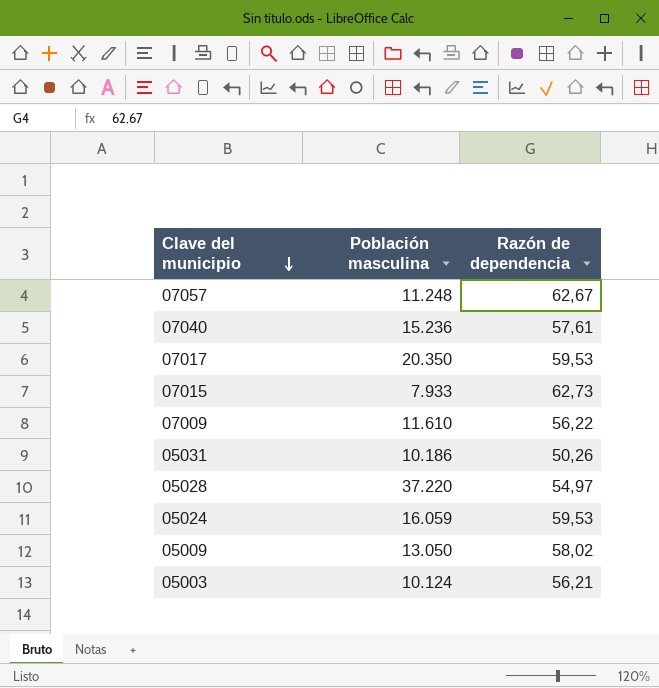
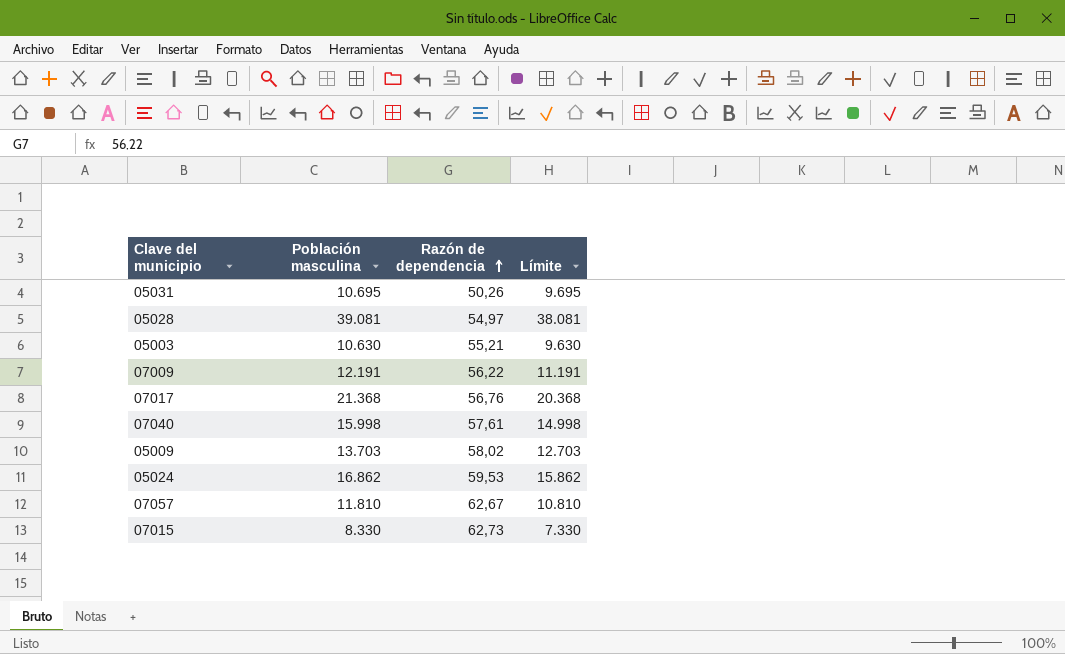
row order: Clave del municipio descending -> Razón de dependencia ascending
column Límite | formula: none -> [Población masculina] - 1000
05031 | Población masculina: 10.186 -> 10.695
05028 | Población masculina: 37.220 -> 39.081
05003 | Población masculina: 10.124 -> 10.630
05003 | Razón de dependencia: 56,21 -> 55,21
07009 | Población masculina: 11.610 -> 12.191
07017 | Población masculina: 20.350 -> 21.368
07017 | Razón de dependencia: 59,53 -> 56,76
07040 | Población masculina: 15.236 -> 15.998
05009 | Población masculina: 13.050 -> 13.703
05024 | Población masculina: 16.059 -> 16.862
07057 | Población masculina: 11.248 -> 11.810
07015 | Población masculina: 7.933 -> 8.330

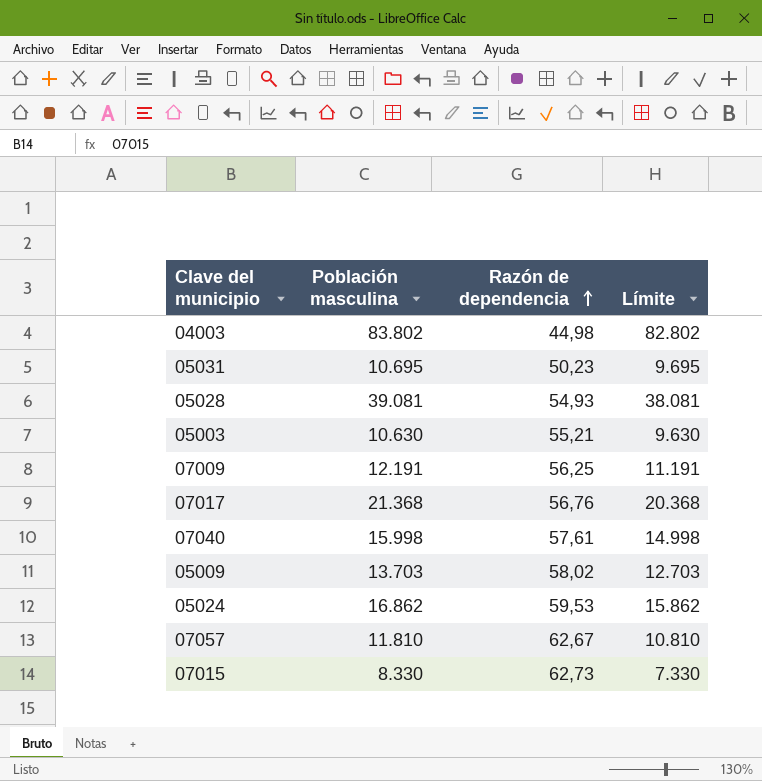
row 04003: none -> 83.802 | 44,98 | 82.802
05031 | Razón de dependencia: 50,26 -> 50,23
05028 | Razón de dependencia: 54,97 -> 54,93
07009 | Razón de dependencia: 56,22 -> 56,25

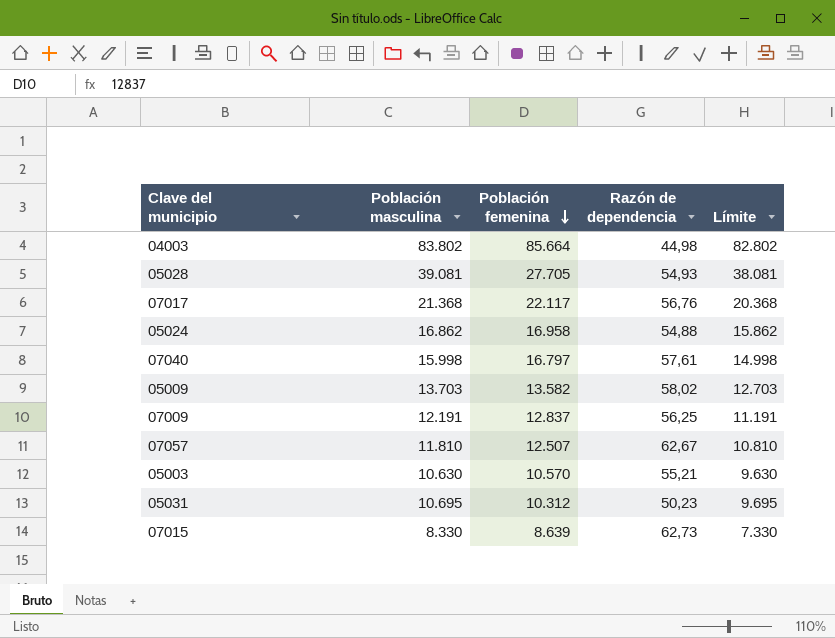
row order: Razón de dependencia ascending -> Población femenina descending
column Población femenina | position: none -> 3
05024 | Razón de dependencia: 59,53 -> 54,88

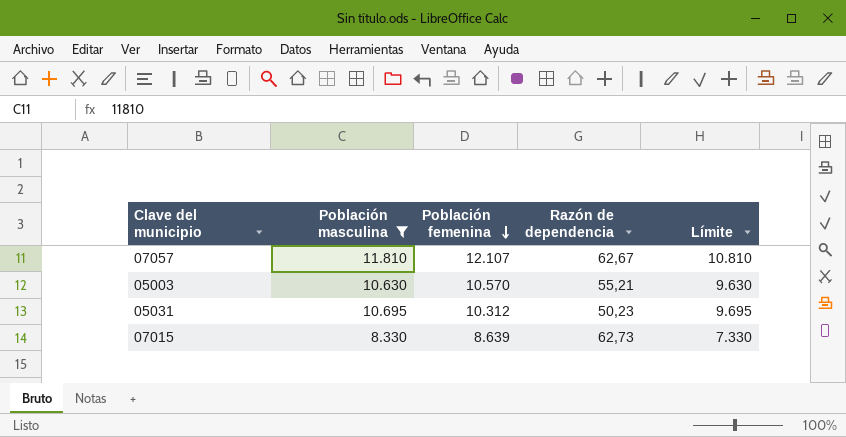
filter: none -> Población masculina <= 11.810
07057 | Población femenina: 12.507 -> 12.107

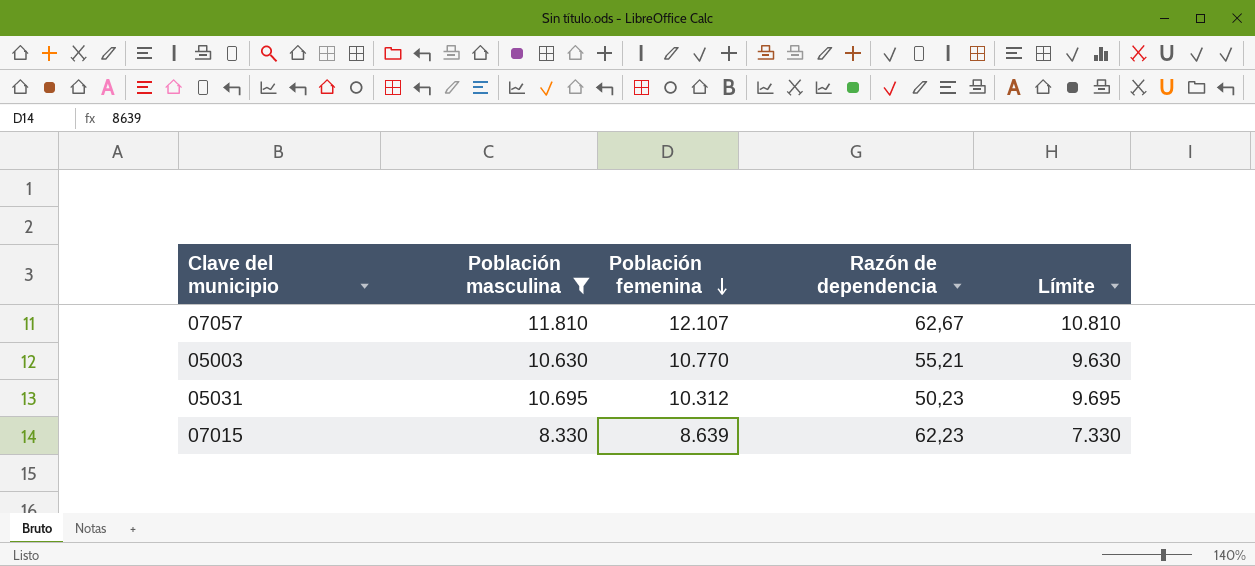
05003 | Población femenina: 10.570 -> 10.770
07015 | Razón de dependencia: 62,73 -> 62,23

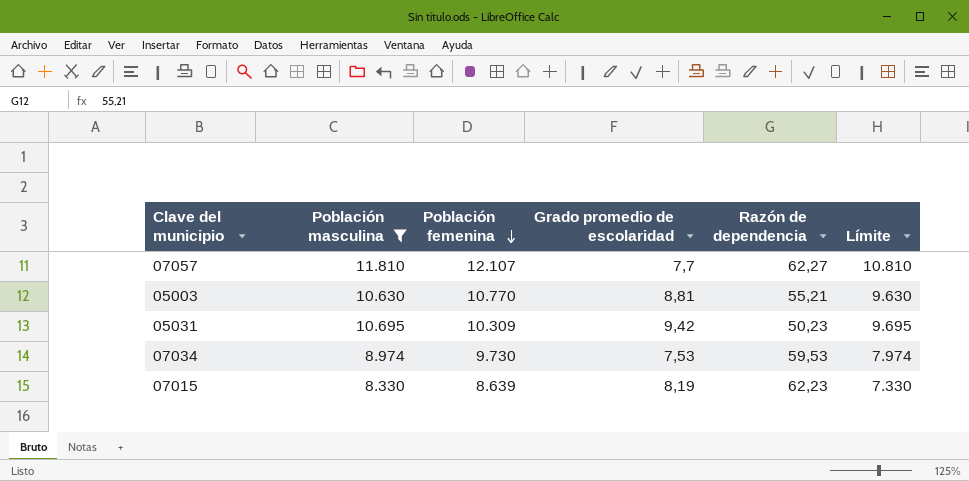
column Grado promedio de escolaridad | position: none -> 4
07057 | Razón de dependencia: 62,67 -> 62,27
05031 | Población femenina: 10.312 -> 10.309
row 07034: none -> 8.974 | 9.730 | 7,53 | 59,53 | 7.974

